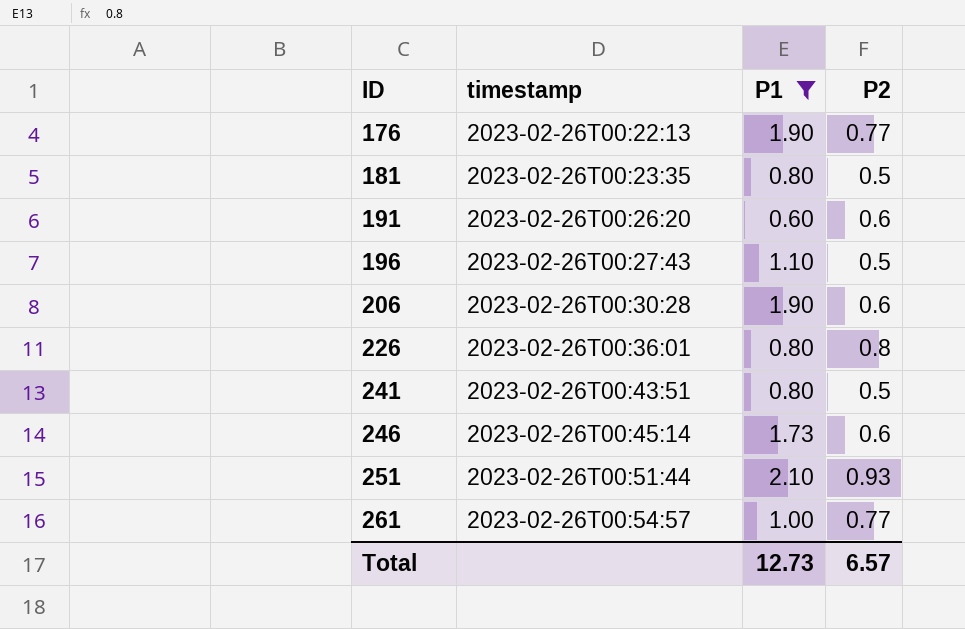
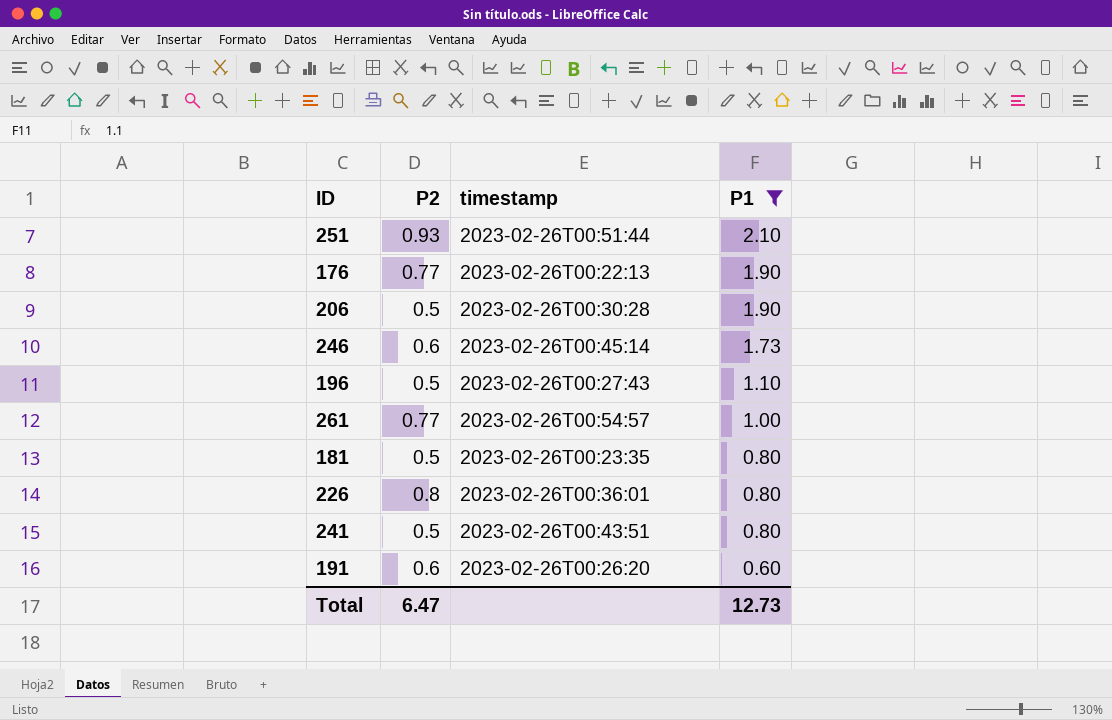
row order: ID ascending -> P1 descending
column P2 | position: 4 -> 2
206 | P2: 0.6 -> 0.5
Total | P2: 6.57 -> 6.47

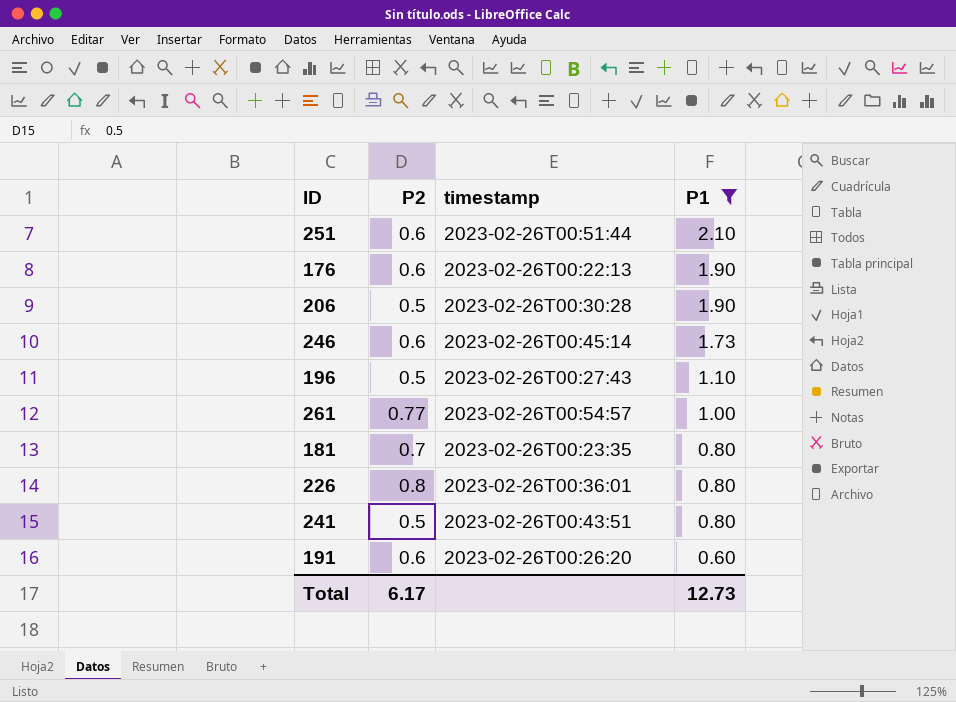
251 | P2: 0.93 -> 0.6
176 | P2: 0.77 -> 0.6
181 | P2: 0.5 -> 0.7
Total | P2: 6.47 -> 6.17

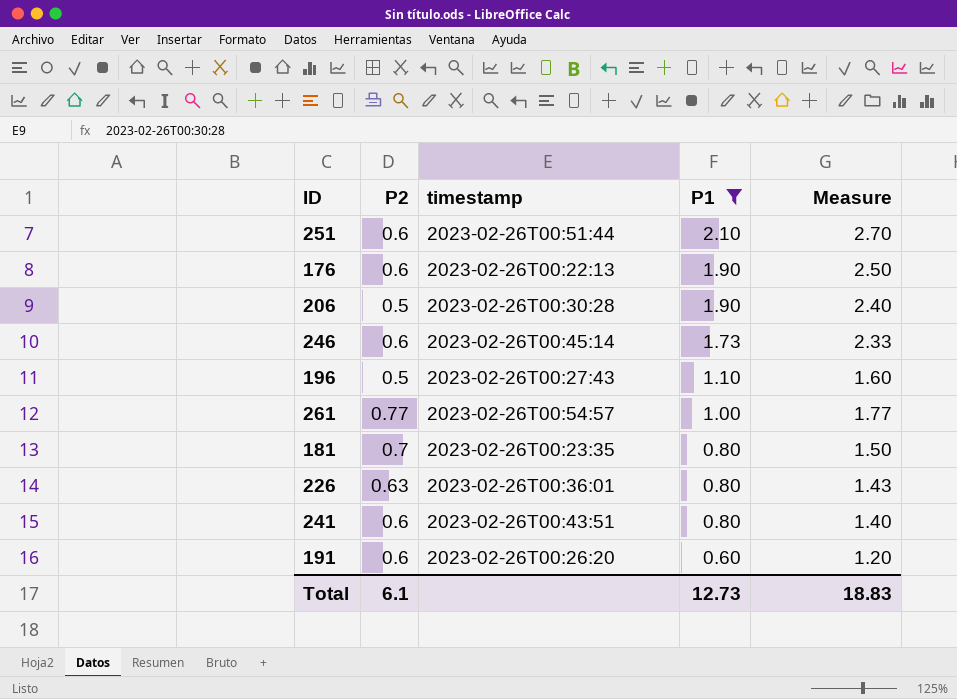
column Measure | formula: none -> [P2] + [P1]
226 | P2: 0.8 -> 0.63
241 | P2: 0.5 -> 0.6
Total | P2: 6.17 -> 6.1

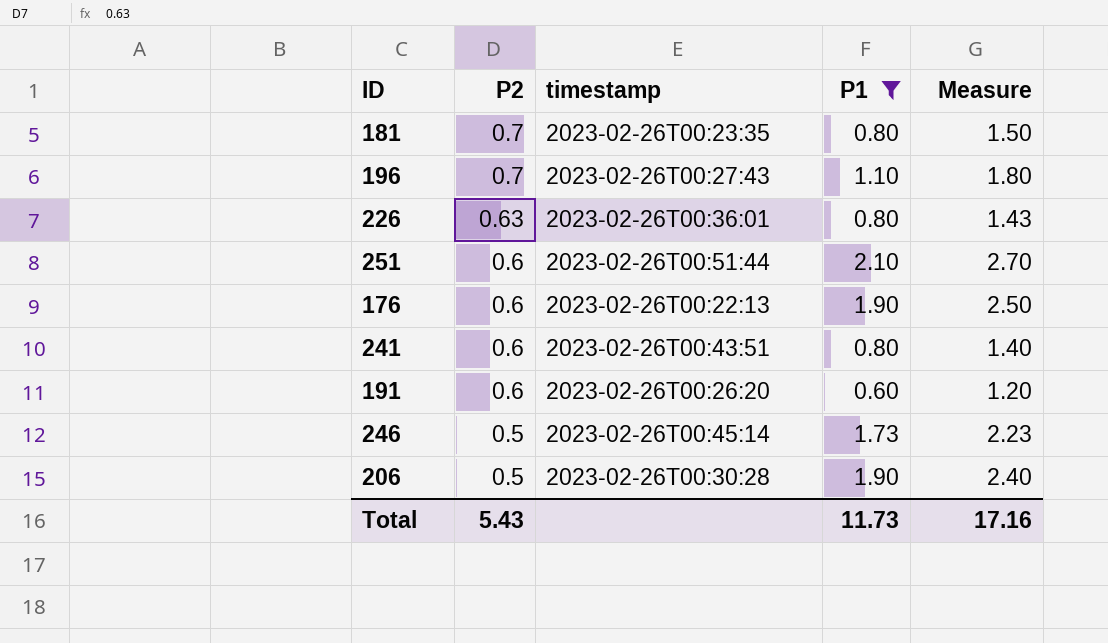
row order: P1 descending -> P2 descending
row 261: 0.77 | 2023-02-26T00:54:57 | 1.00 | 1.77 -> none
196 | P2: 0.5 -> 0.7
196 | Measure: 1.60 -> 1.80
246 | P2: 0.6 -> 0.5
246 | Measure: 2.33 -> 2.23
Total | P2: 6.1 -> 5.43
Total | P1: 12.73 -> 11.73
Total | Measure: 18.83 -> 17.16

